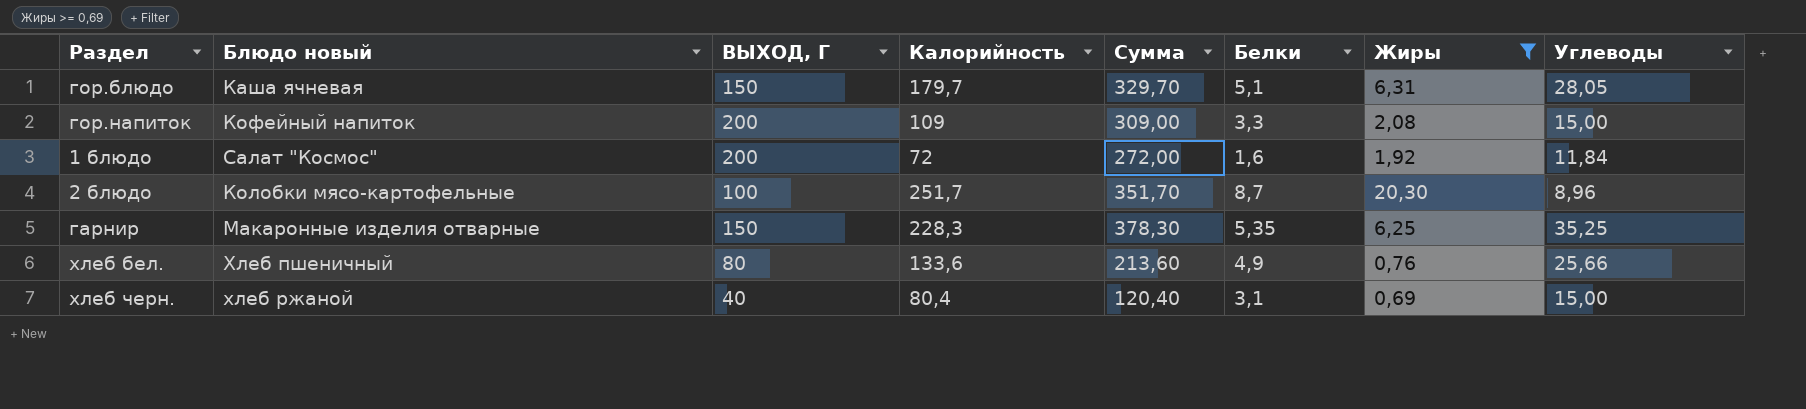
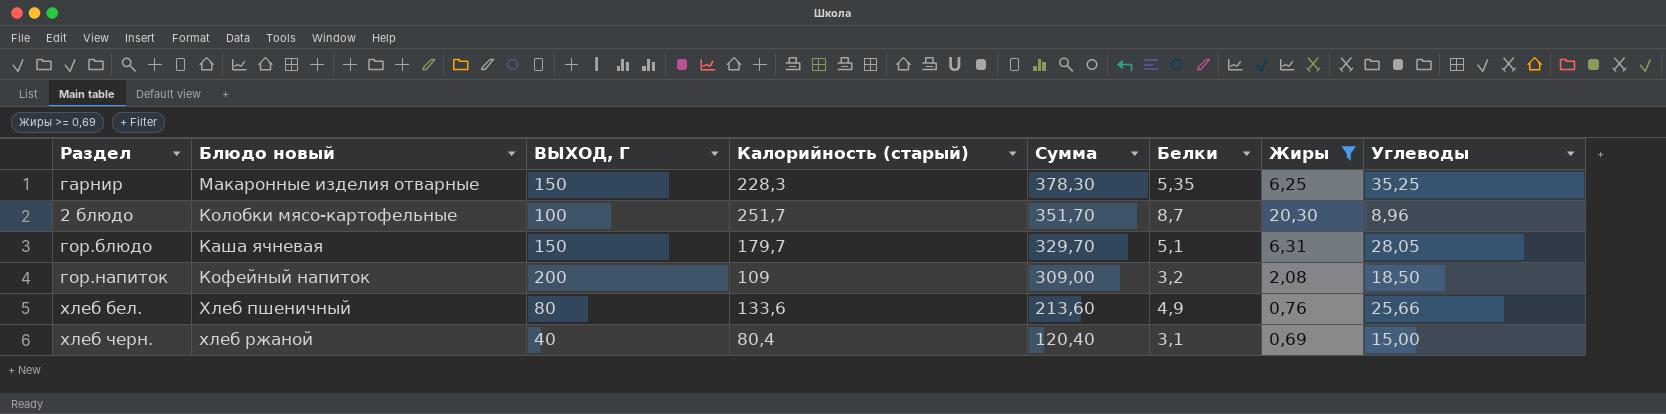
row order: none -> Сумма descending
column name: Калорийность -> Калорийность (старый)
row 1 блюдо: Салат "Космос" | 200 | 72 | 272,00 | 1,6 | 1,92 | 11,84 -> none
гор.напиток | Белки: 3,3 -> 3,2
гор.напиток | Углеводы: 15,00 -> 18,50

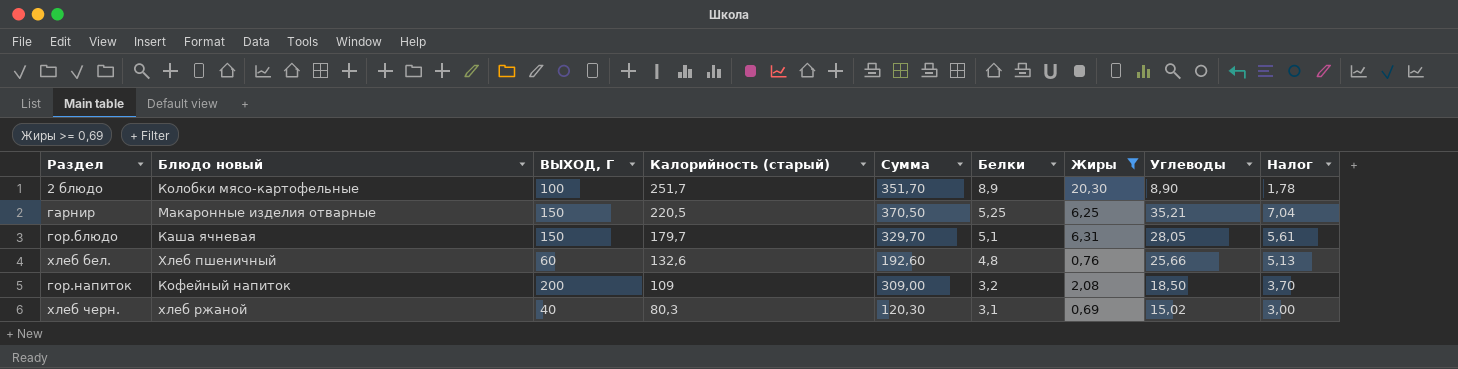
row order: Сумма descending -> Калорийность (старый) descending
column Налог | formula: none -> [Углеводы] * 0,2
2 блюдо | Белки: 8,7 -> 8,9
2 блюдо | Углеводы: 8,96 -> 8,90
гарнир | Калорийность (старый): 228,3 -> 220,5
гарнир | Сумма: 378,30 -> 370,50
гарнир | Белки: 5,35 -> 5,25
гарнир | Углеводы: 35,25 -> 35,21
хлеб бел. | ВЫХОД, Г: 80 -> 60
хлеб бел. | Калорийность (старый): 133,6 -> 132,6
хлеб бел. | Сумма: 213,60 -> 192,60
хлеб бел. | Белки: 4,9 -> 4,8
хлеб черн. | Калорийность (старый): 80,4 -> 80,3
хлеб черн. | Сумма: 120,40 -> 120,30
хлеб черн. | Углеводы: 15,00 -> 15,02

